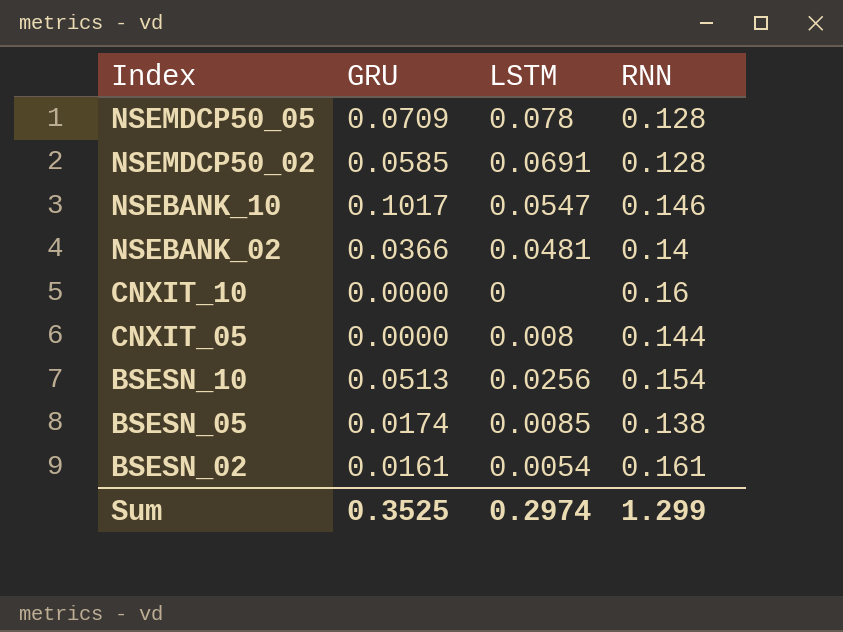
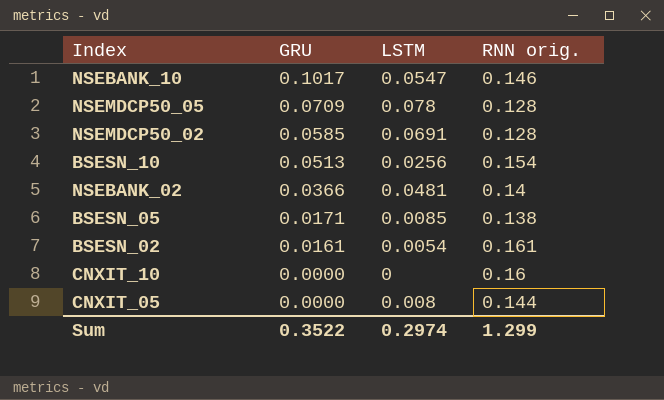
row order: Index descending -> GRU descending
column name: RNN -> RNN orig.
BSESN_05 | GRU: 0.0174 -> 0.0171
Sum | GRU: 0.3525 -> 0.3522

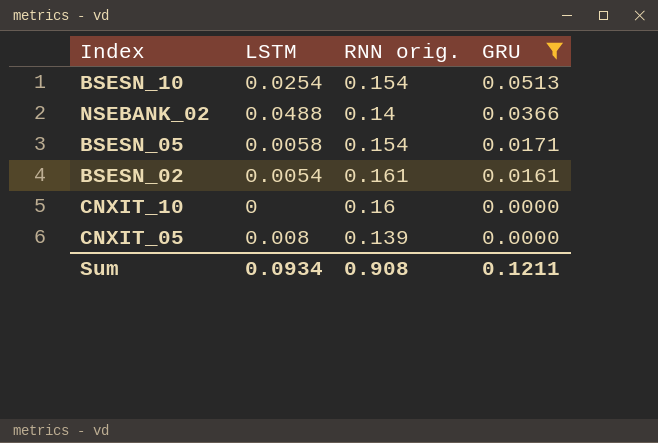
filter: none -> GRU <= 0.0513
column GRU | position: 2 -> 4
BSESN_10 | LSTM: 0.0256 -> 0.0254
NSEBANK_02 | LSTM: 0.0481 -> 0.0488
BSESN_05 | LSTM: 0.0085 -> 0.0058
BSESN_05 | RNN orig.: 0.138 -> 0.154
CNXIT_05 | RNN orig.: 0.144 -> 0.139
Sum | LSTM: 0.2974 -> 0.0934
Sum | RNN orig.: 1.299 -> 0.908
Sum | GRU: 0.3522 -> 0.1211

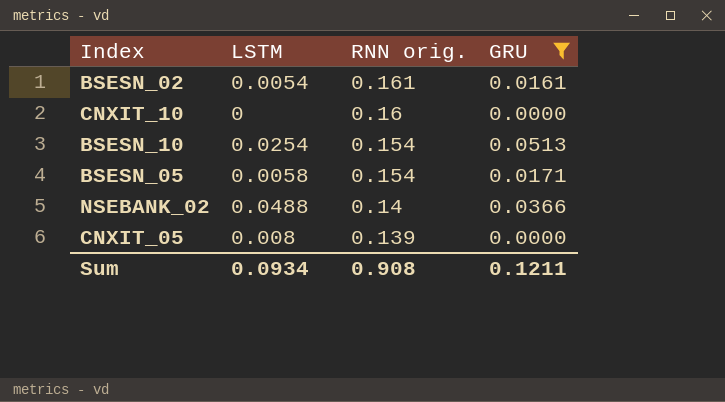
row order: GRU descending -> RNN orig. descending

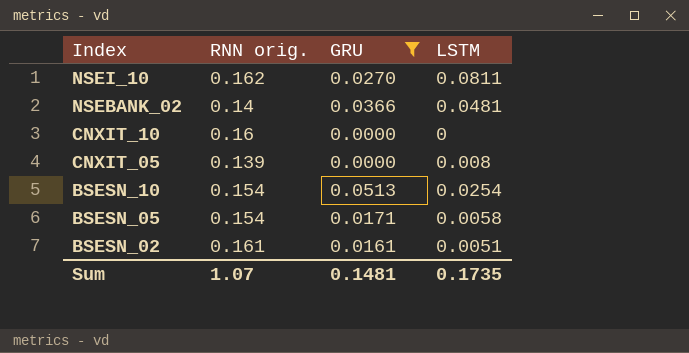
row order: RNN orig. descending -> Index descending
column LSTM | position: 2 -> 4
row NSEI_10: none -> 0.162 | 0.0270 | 0.0811
NSEBANK_02 | LSTM: 0.0488 -> 0.0481
BSESN_02 | LSTM: 0.0054 -> 0.0051
Sum | RNN orig.: 0.908 -> 1.07
Sum | GRU: 0.1211 -> 0.1481
Sum | LSTM: 0.0934 -> 0.1735

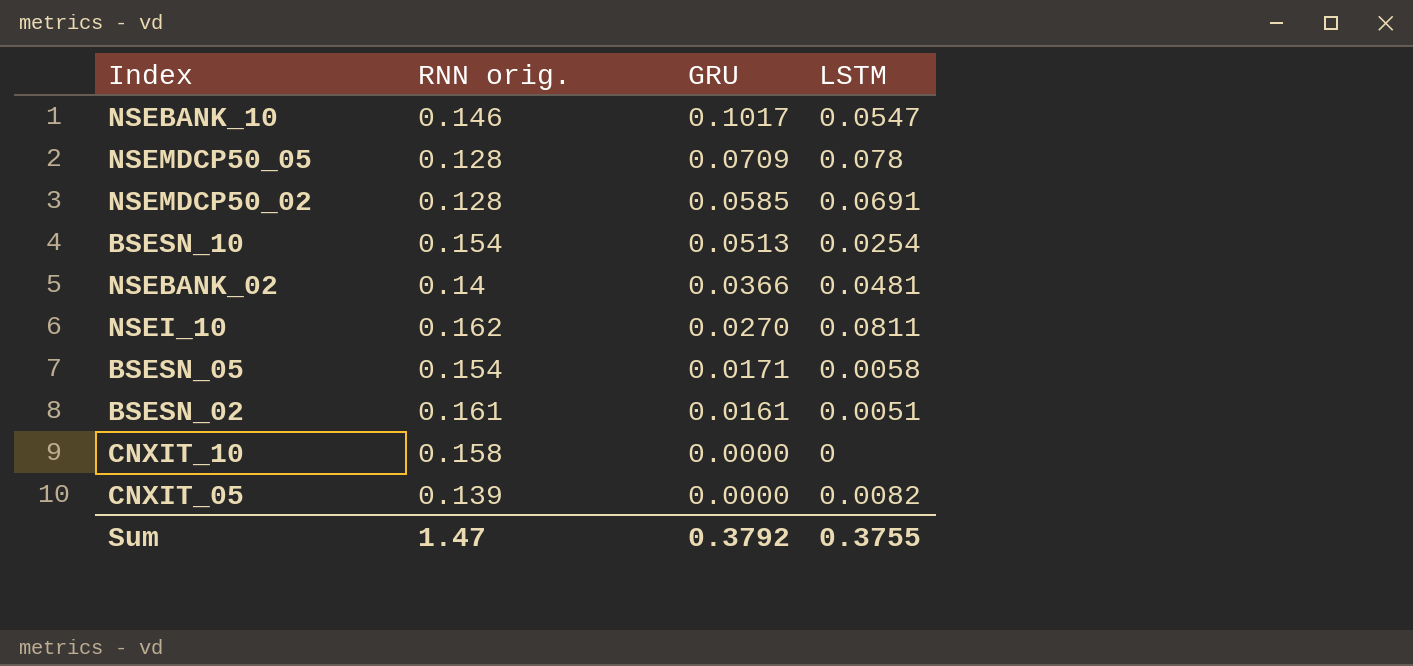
filter: GRU <= 0.0513 -> none
row order: Index descending -> GRU descending
CNXIT_10 | RNN orig.: 0.16 -> 0.158
CNXIT_05 | LSTM: 0.008 -> 0.0082
Sum | RNN orig.: 1.07 -> 1.47
Sum | GRU: 0.1481 -> 0.3792
Sum | LSTM: 0.1735 -> 0.3755

